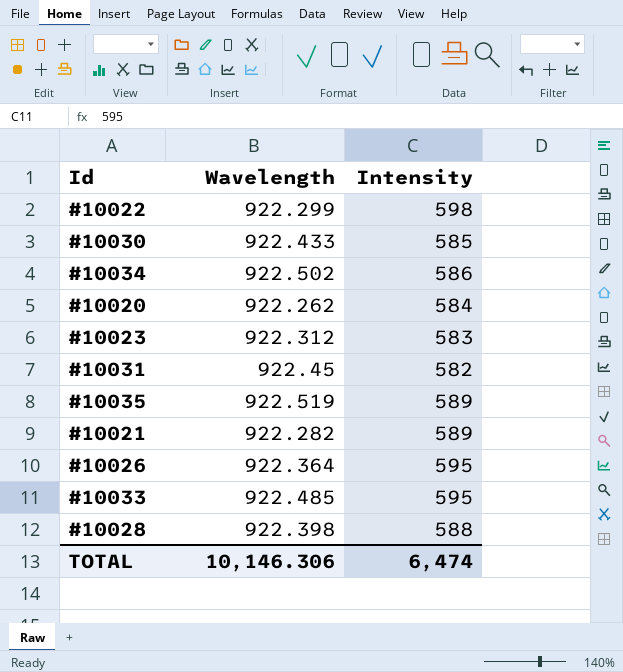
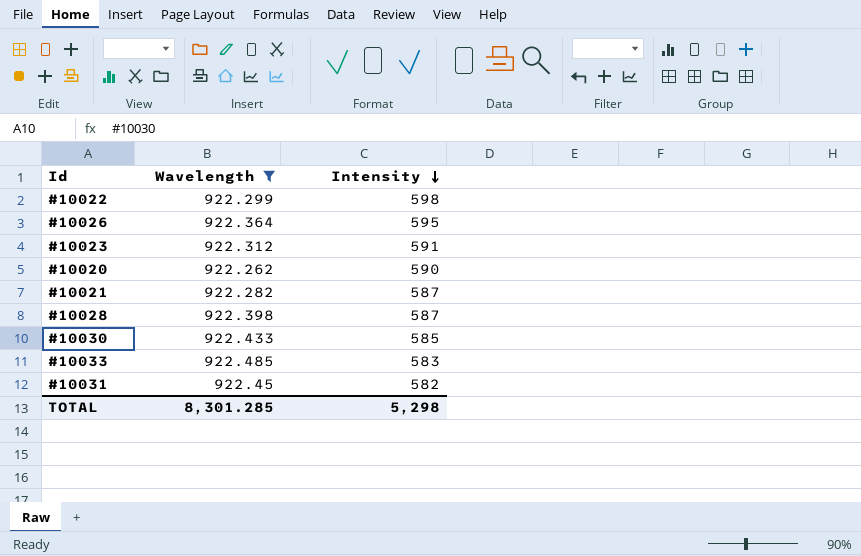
filter: none -> Wavelength <= 922.485
row order: none -> Intensity descending
#10023 | Intensity: 583 -> 591
#10020 | Intensity: 584 -> 590
#10021 | Intensity: 589 -> 587
#10028 | Intensity: 588 -> 587
#10033 | Intensity: 595 -> 583
TOTAL | Wavelength: 10,146.306 -> 8,301.285
TOTAL | Intensity: 6,474 -> 5,298

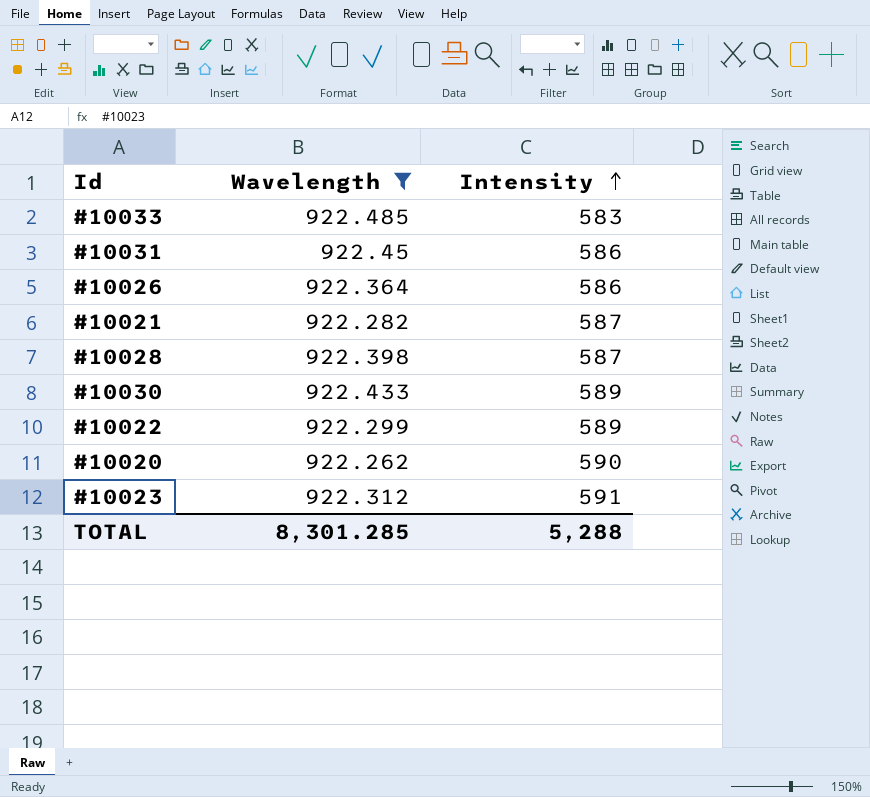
row order: Intensity descending -> Intensity ascending
#10031 | Intensity: 582 -> 586
#10026 | Intensity: 595 -> 586
#10030 | Intensity: 585 -> 589
#10022 | Intensity: 598 -> 589
TOTAL | Intensity: 5,298 -> 5,288

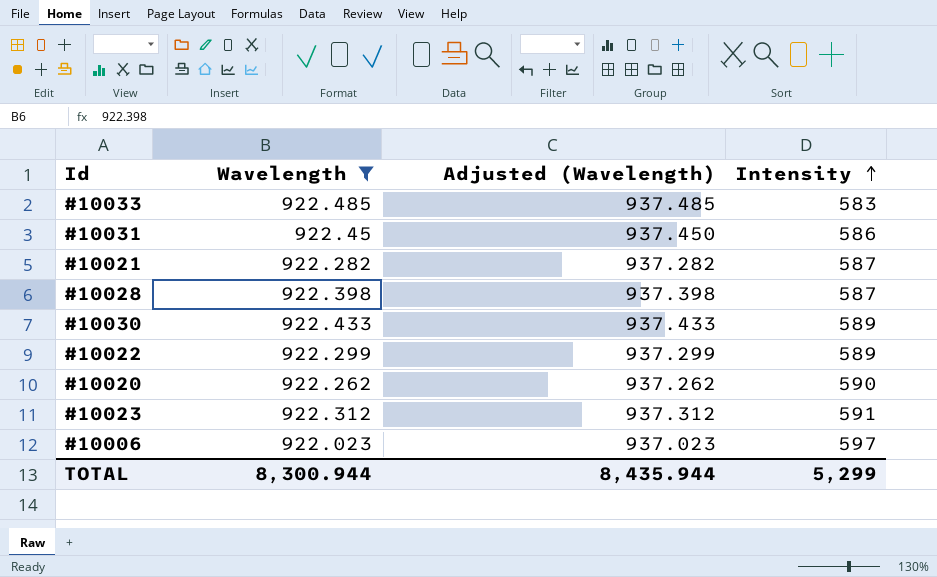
column Adjusted (Wavelength) | formula: none -> [Wavelength] + 15
row #10026: 922.364 | 586 -> none
row #10006: none -> 922.023 | 937.023 | 597
TOTAL | Wavelength: 8,301.285 -> 8,300.944
TOTAL | Intensity: 5,288 -> 5,299

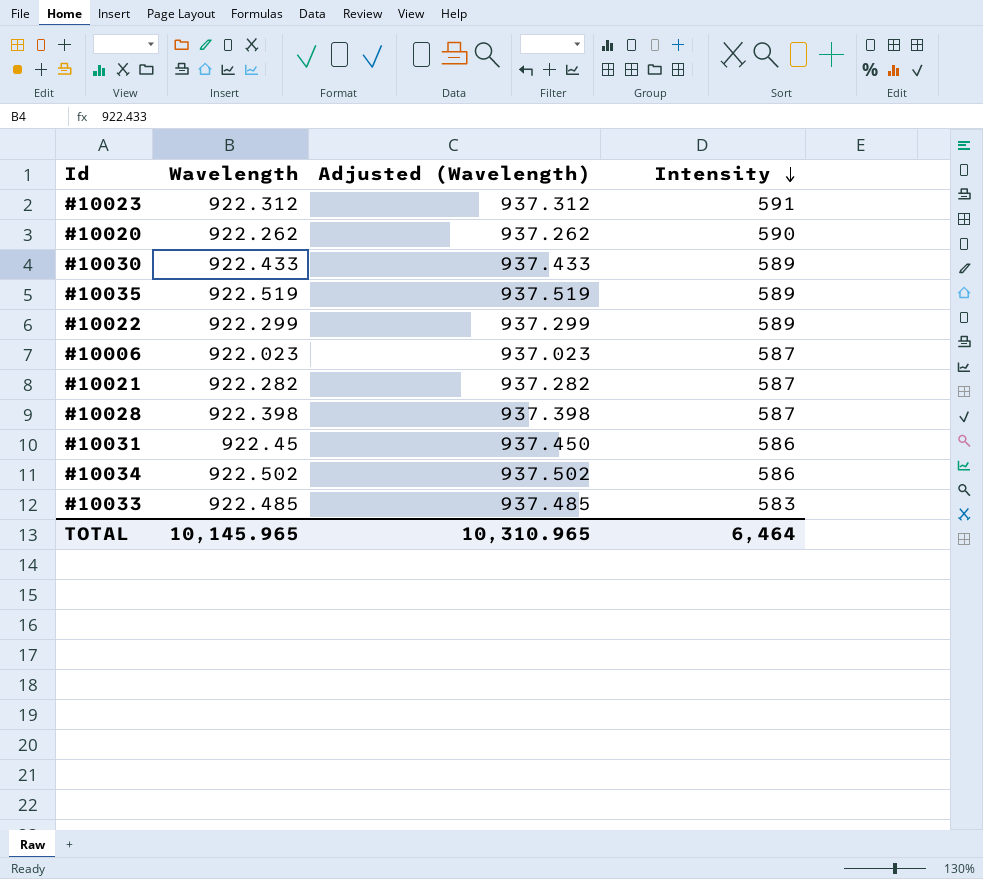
filter: Wavelength <= 922.485 -> none
row order: Intensity ascending -> Intensity descending
#10006 | Intensity: 597 -> 587
TOTAL | Wavelength: 8,300.944 -> 10,145.965
TOTAL | Adjusted (Wavelength): 8,435.944 -> 10,310.965
TOTAL | Intensity: 5,299 -> 6,464

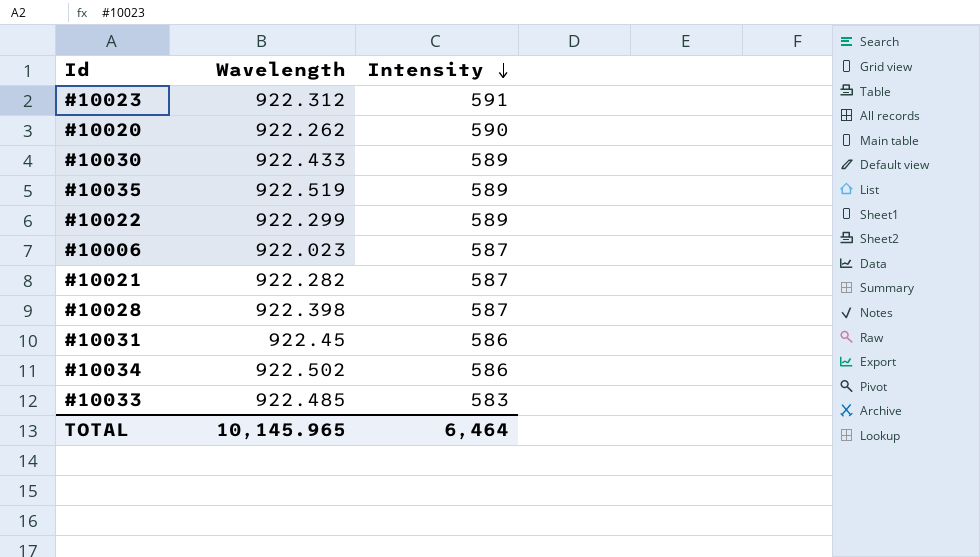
column Adjusted (Wavelength) | formula: [Wavelength] + 15 -> none

